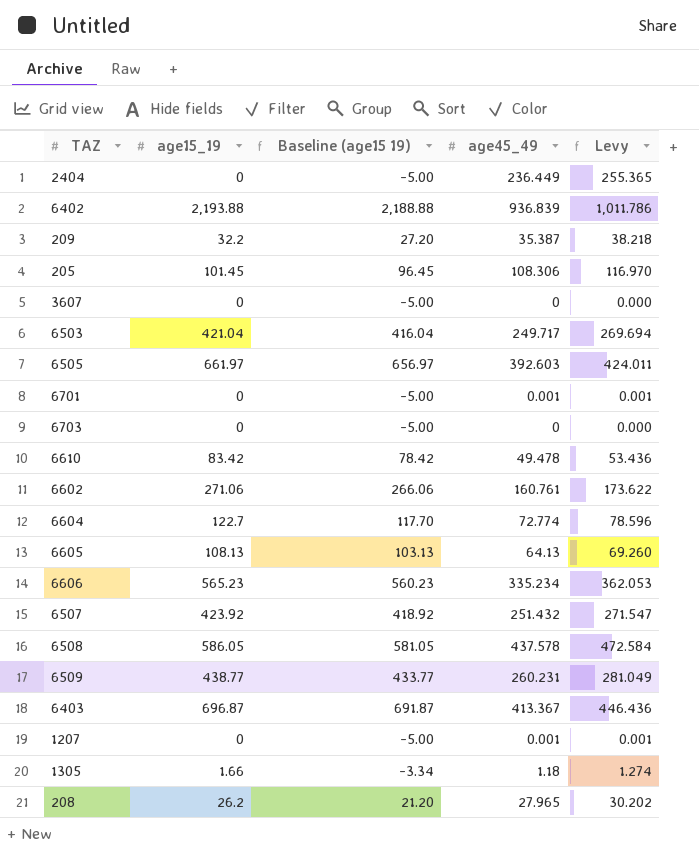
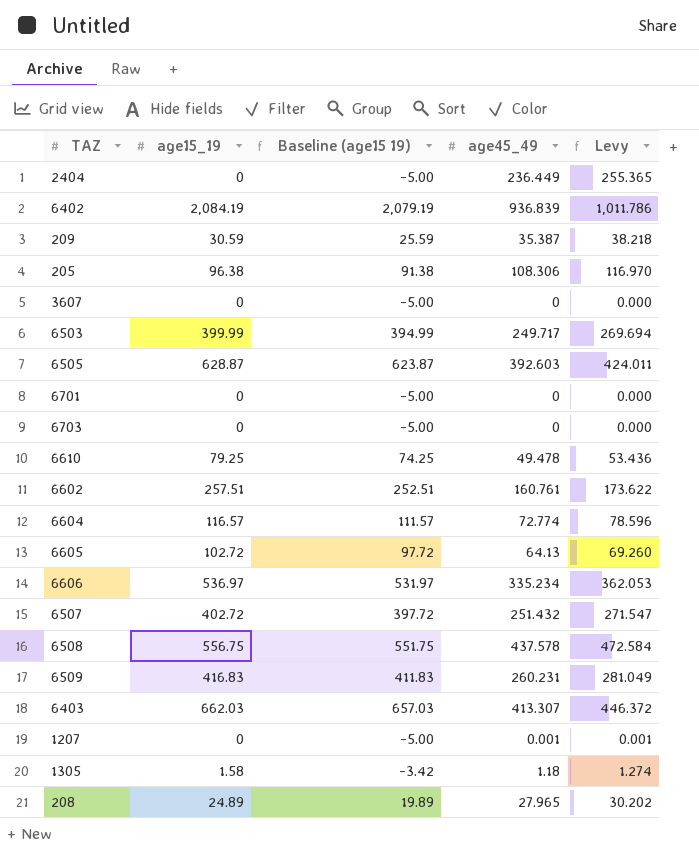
6402 | age15_19: 2,193.88 -> 2,084.19
6402 | Baseline (age15 19): 2,188.88 -> 2,079.19
209 | age15_19: 32.2 -> 30.59
209 | Baseline (age15 19): 27.20 -> 25.59
205 | age15_19: 101.45 -> 96.38
205 | Baseline (age15 19): 96.45 -> 91.38
6503 | age15_19: 421.04 -> 399.99
6503 | Baseline (age15 19): 416.04 -> 394.99
6505 | age15_19: 661.97 -> 628.87
6505 | Baseline (age15 19): 656.97 -> 623.87
6701 | age45_49: 0.001 -> 0
6701 | Levy: 0.001 -> 0.000
6610 | age15_19: 83.42 -> 79.25
6610 | Baseline (age15 19): 78.42 -> 74.25
6602 | age15_19: 271.06 -> 257.51
6602 | Baseline (age15 19): 266.06 -> 252.51
6604 | age15_19: 122.7 -> 116.57
6604 | Baseline (age15 19): 117.70 -> 111.57
6605 | age15_19: 108.13 -> 102.72
6605 | Baseline (age15 19): 103.13 -> 97.72
6606 | age15_19: 565.23 -> 536.97
6606 | Baseline (age15 19): 560.23 -> 531.97
6507 | age15_19: 423.92 -> 402.72
6507 | Baseline (age15 19): 418.92 -> 397.72
6508 | age15_19: 586.05 -> 556.75
6508 | Baseline (age15 19): 581.05 -> 551.75
6509 | age15_19: 438.77 -> 416.83
6509 | Baseline (age15 19): 433.77 -> 411.83
6403 | age15_19: 696.87 -> 662.03
6403 | Baseline (age15 19): 691.87 -> 657.03
6403 | age45_49: 413.367 -> 413.307
6403 | Levy: 446.436 -> 446.372
1305 | age15_19: 1.66 -> 1.58
1305 | Baseline (age15 19): -3.34 -> -3.42
208 | age15_19: 26.2 -> 24.89
208 | Baseline (age15 19): 21.20 -> 19.89

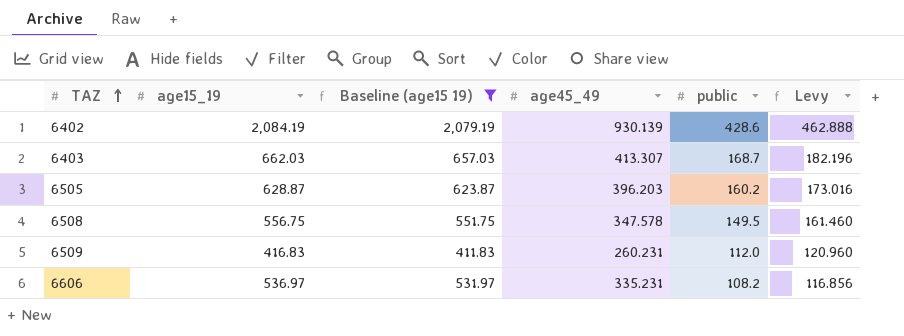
filter: none -> Baseline (age15 19) >= 411.83
row order: none -> TAZ ascending
column public | position: none -> 5
column Levy | formula: [age45_49] * 1.08 -> [public] * 1.08
6402 | age45_49: 936.839 -> 930.139
6505 | age45_49: 392.603 -> 396.203
6508 | age45_49: 437.578 -> 347.578
6606 | age45_49: 335.234 -> 335.231

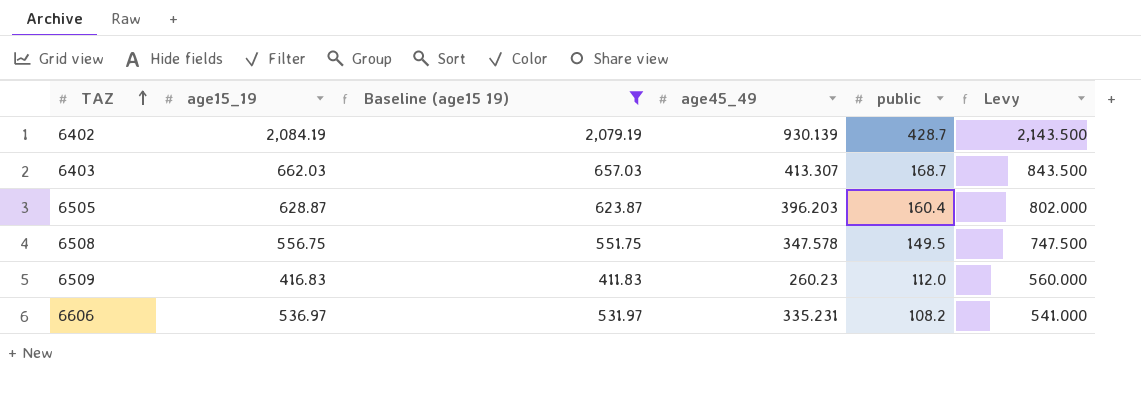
column Levy | formula: [public] * 1.08 -> [public] * 5
6402 | public: 428.6 -> 428.7
6505 | public: 160.2 -> 160.4
6509 | age45_49: 260.231 -> 260.23

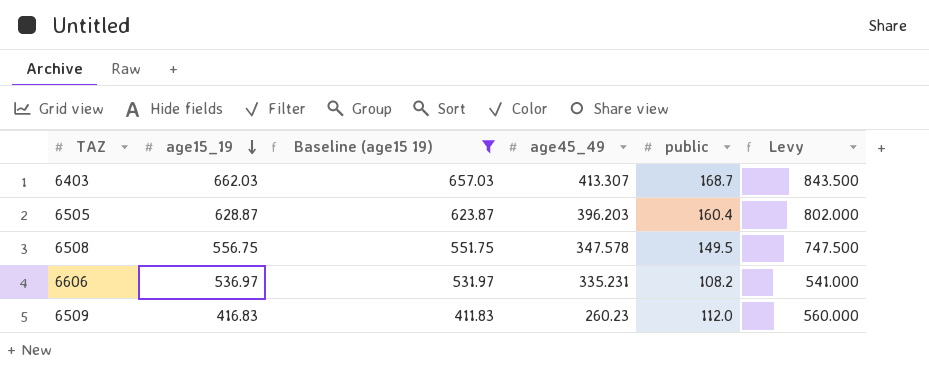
row order: TAZ ascending -> age15_19 descending
row 6402: 2,084.19 | 2,079.19 | 930.139 | 428.7 | 2,143.500 -> none

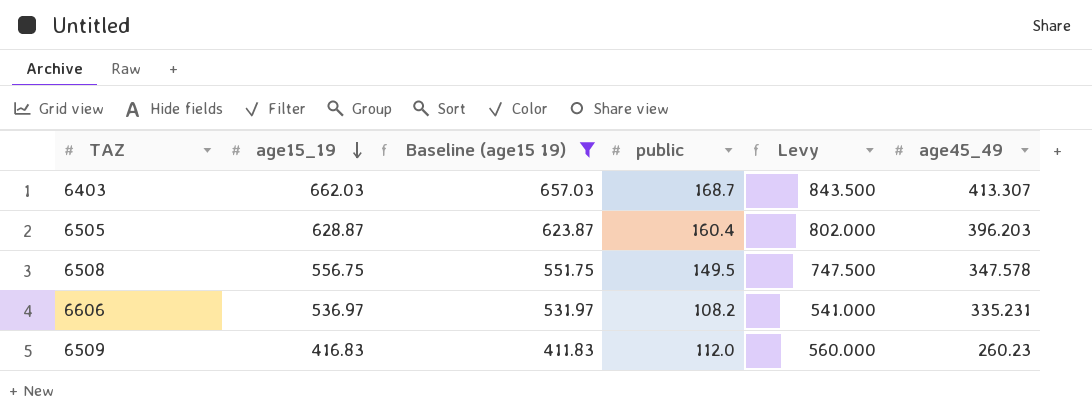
column age45_49 | position: 4 -> 6

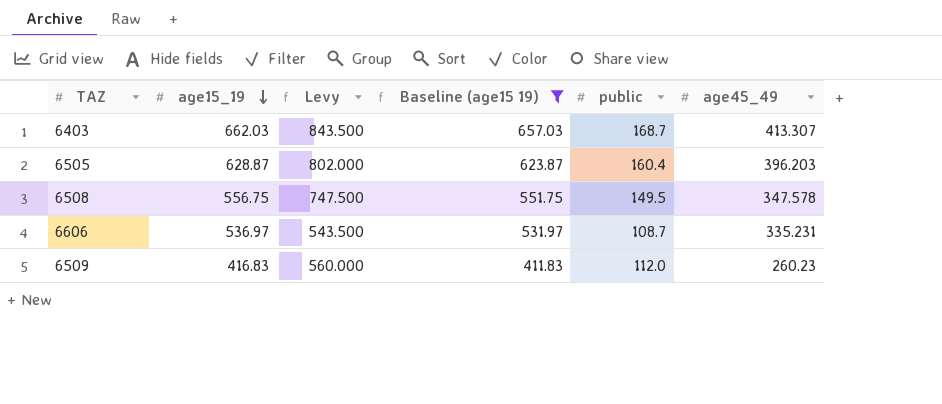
column Levy | position: 5 -> 3
6606 | Levy: 541.000 -> 543.500
6606 | public: 108.2 -> 108.7

